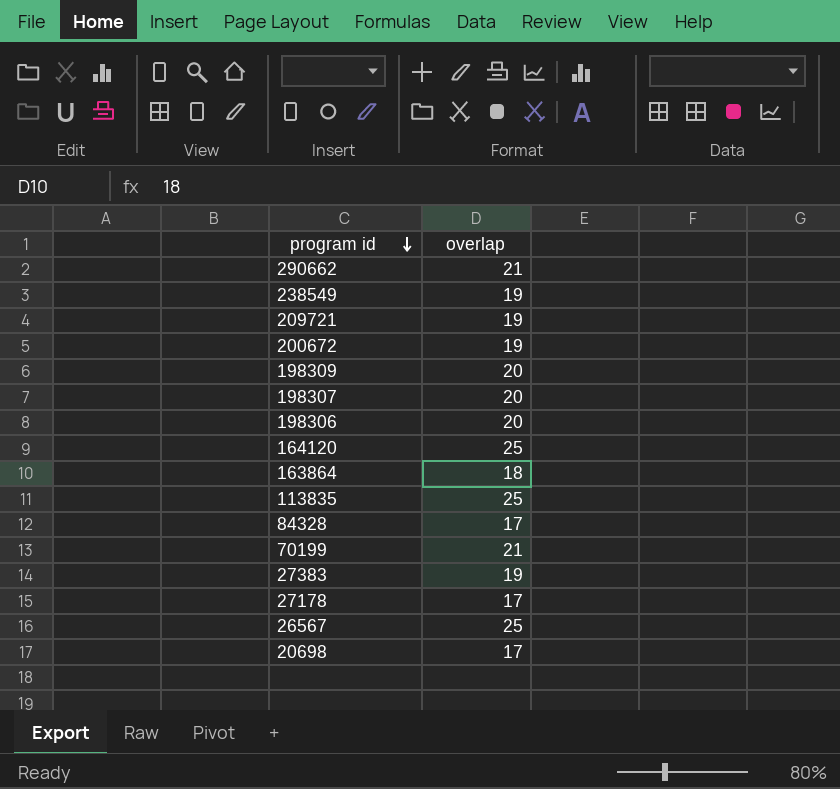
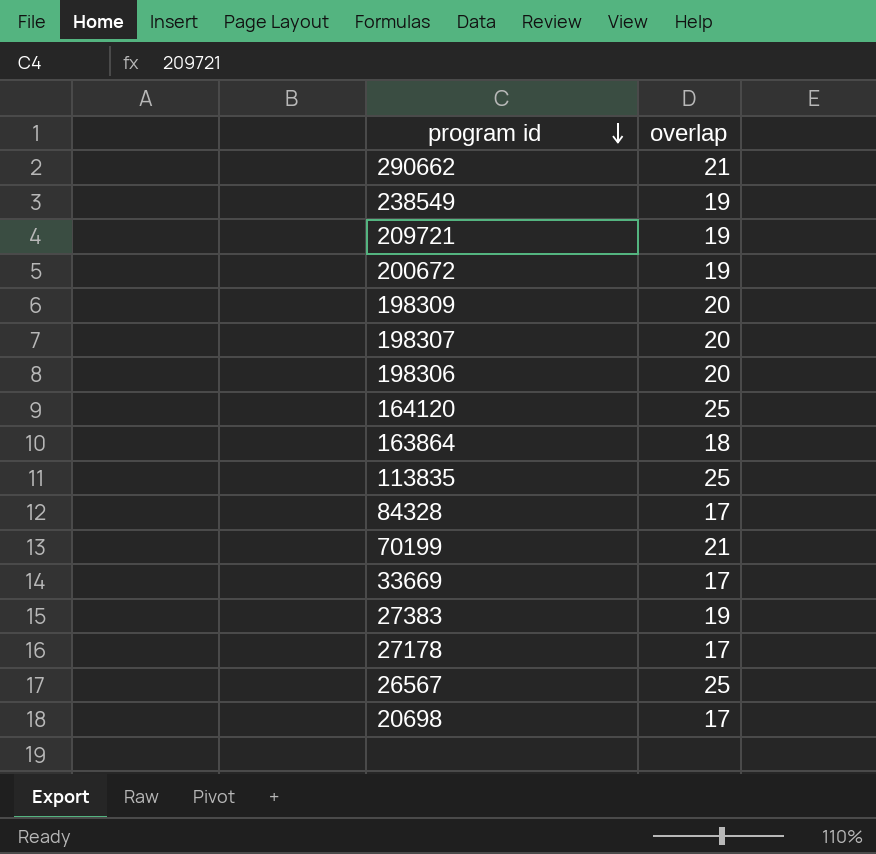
row 33669: none -> 17

